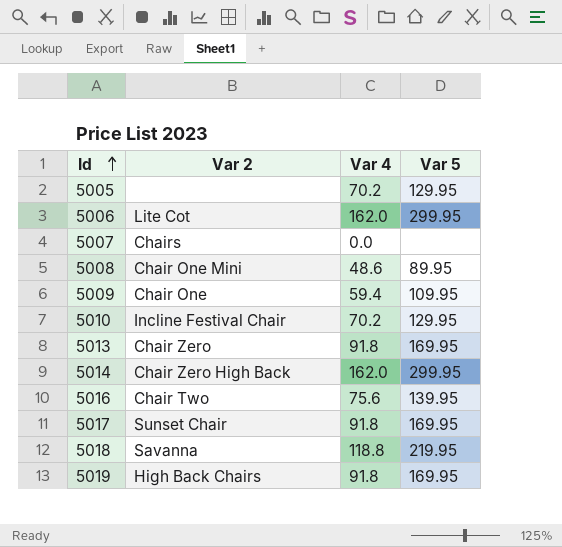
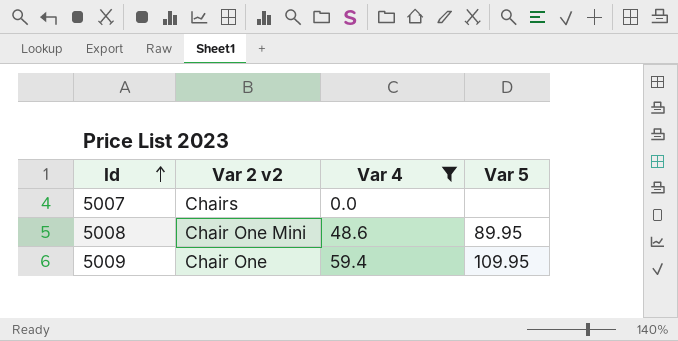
filter: none -> Var 4 <= 59.4
column name: Var 2 -> Var 2 v2

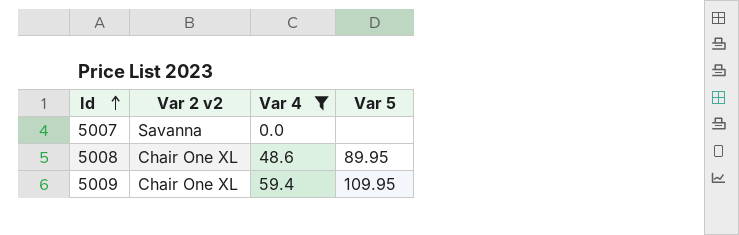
5007 | Var 2 v2: Chairs -> Savanna
5008 | Var 2 v2: Chair One Mini -> Chair One XL
5009 | Var 2 v2: Chair One -> Chair One XL

